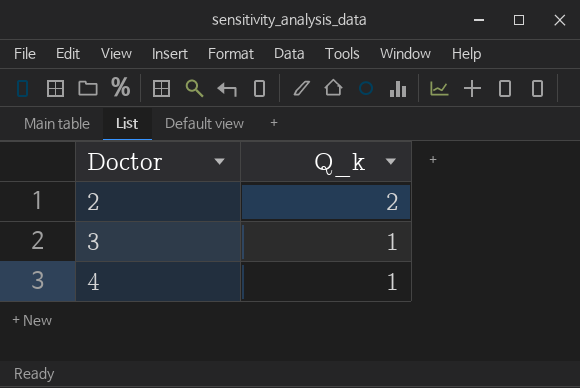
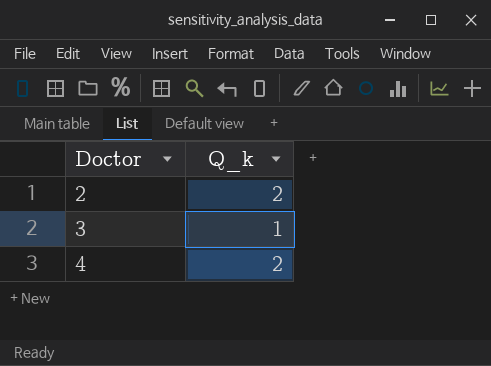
4 | Q_k: 1 -> 2

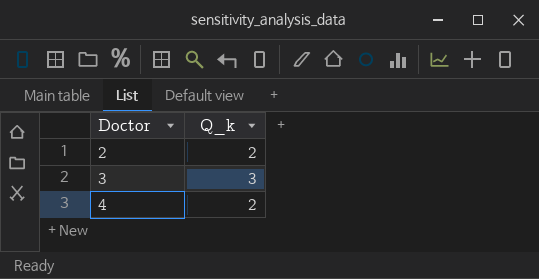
3 | Q_k: 1 -> 3

